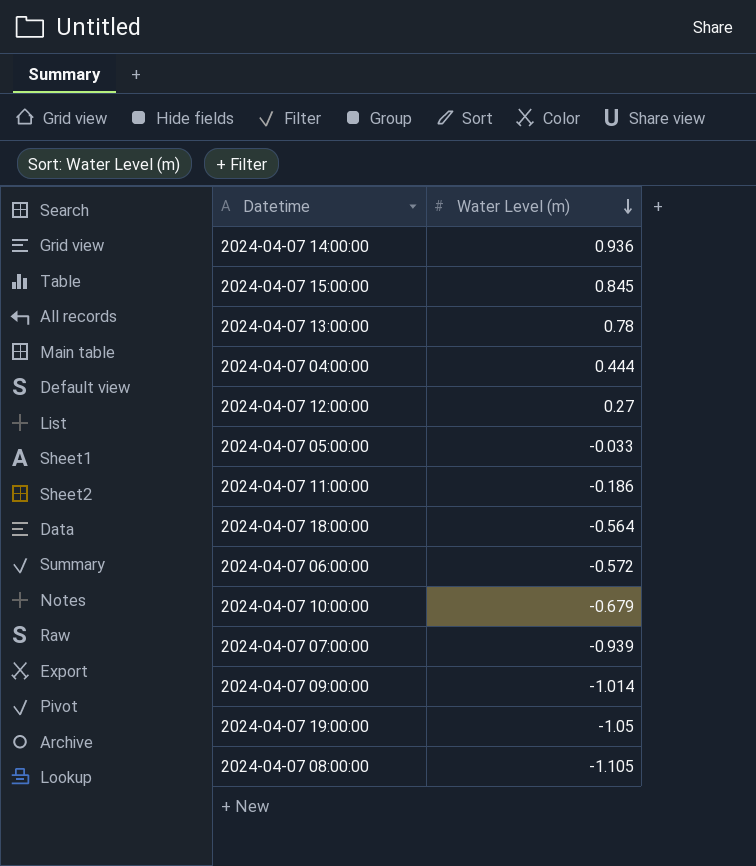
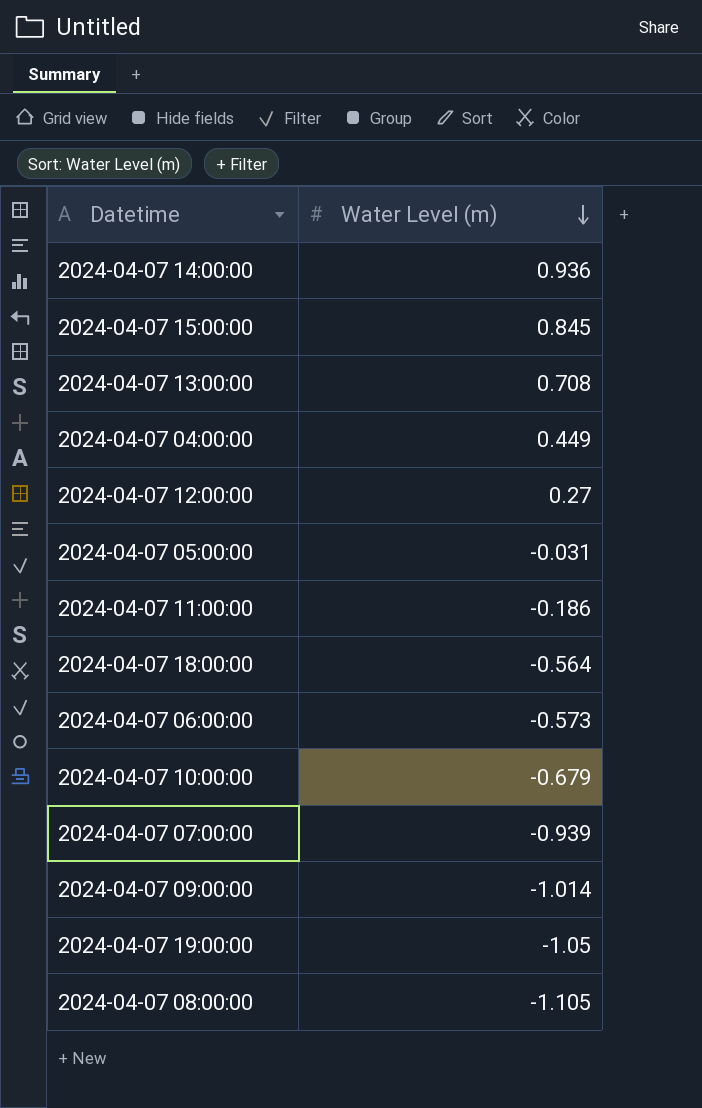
2024-04-07 13:00:00 | Water Level (m): 0.78 -> 0.708
2024-04-07 04:00:00 | Water Level (m): 0.444 -> 0.449
2024-04-07 05:00:00 | Water Level (m): -0.033 -> -0.031
2024-04-07 06:00:00 | Water Level (m): -0.572 -> -0.573

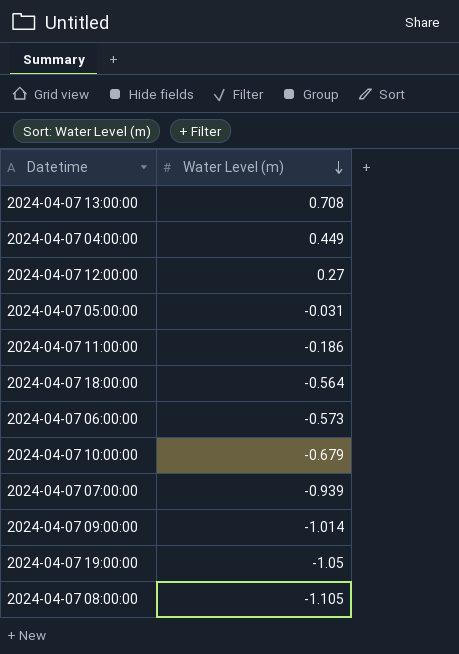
row 2024-04-07 14:00:00: 0.936 -> none
row 2024-04-07 15:00:00: 0.845 -> none

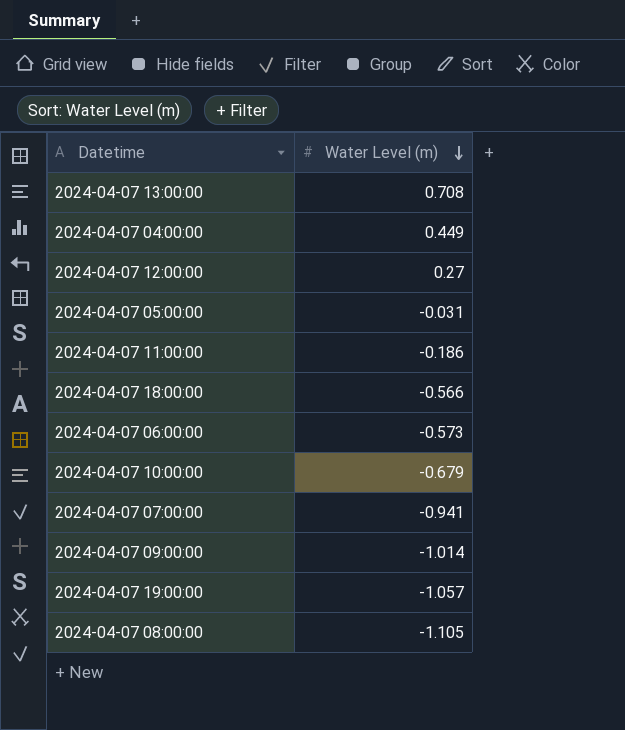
2024-04-07 18:00:00 | Water Level (m): -0.564 -> -0.566
2024-04-07 07:00:00 | Water Level (m): -0.939 -> -0.941
2024-04-07 19:00:00 | Water Level (m): -1.05 -> -1.057

